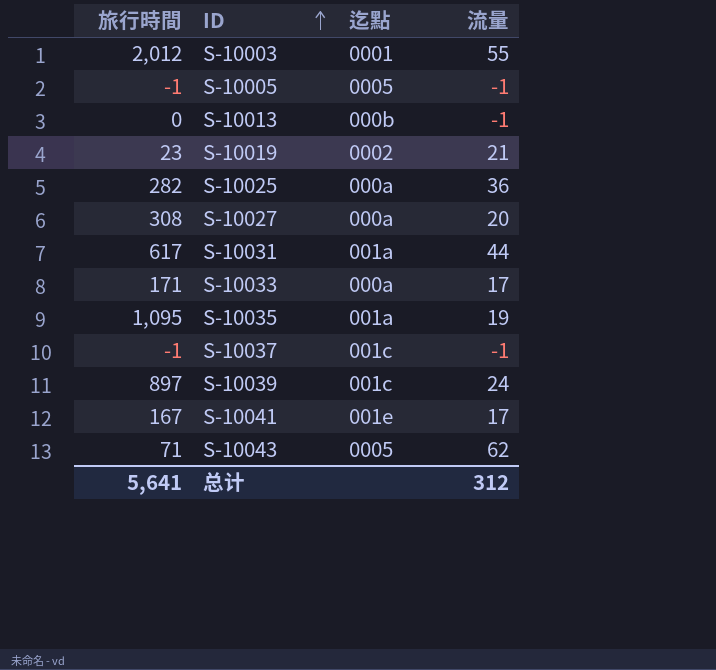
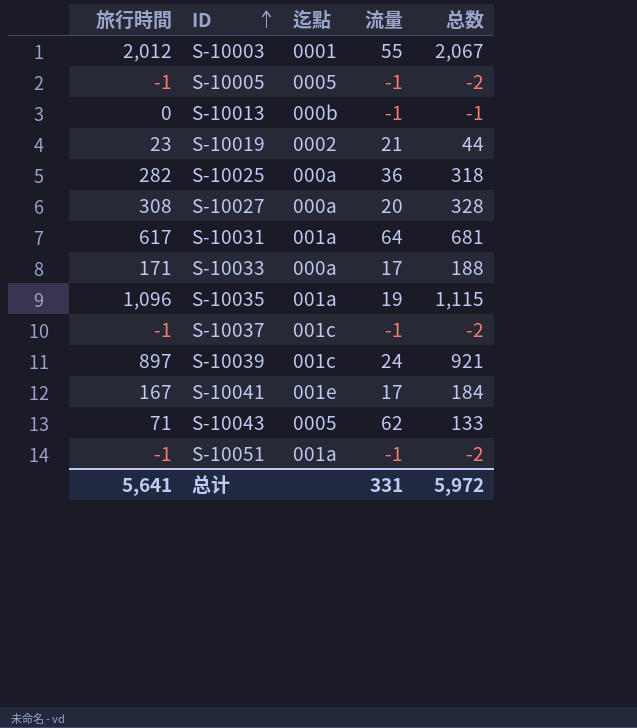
column 总数 | formula: none -> [旅行時間] + [流量]
S-10031 | 流量: 44 -> 64
S-10035 | 旅行時間: 1,095 -> 1,096
row S-10051: none -> -1 | 001a | -1 | -2
总计 | 流量: 312 -> 331

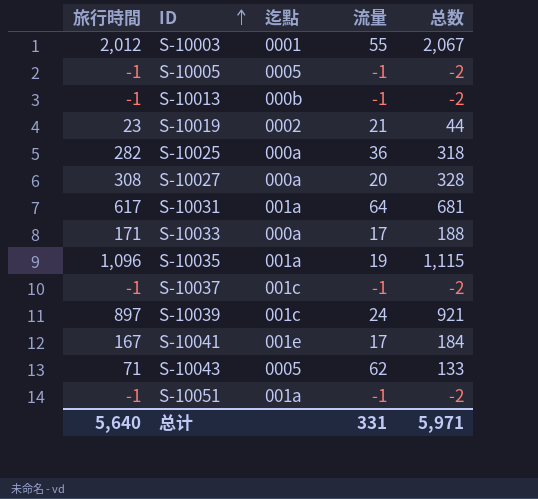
S-10013 | 旅行時間: 0 -> -1
S-10013 | 总数: -1 -> -2
总计 | 旅行時間: 5,641 -> 5,640
总计 | 总数: 5,972 -> 5,971

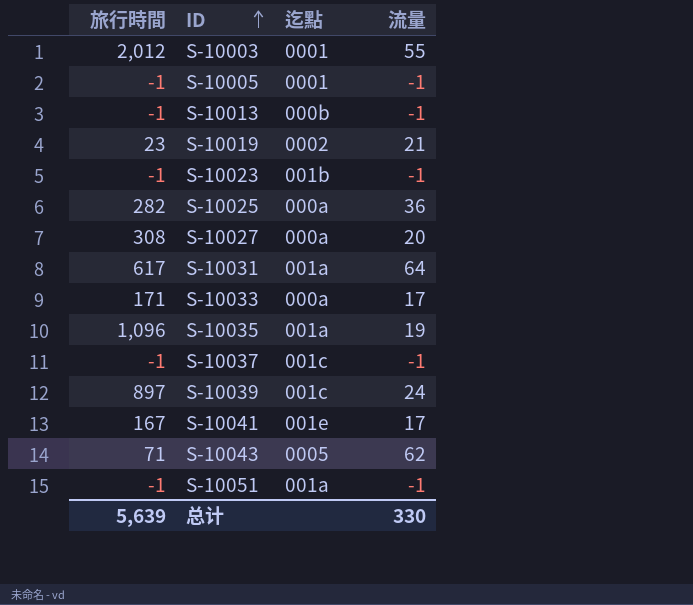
column 总数 | formula: [旅行時間] + [流量] -> none
S-10005 | 迄點: 0005 -> 0001
row S-10023: none -> -1 | 001b | -1
总计 | 旅行時間: 5,640 -> 5,639
总计 | 流量: 331 -> 330

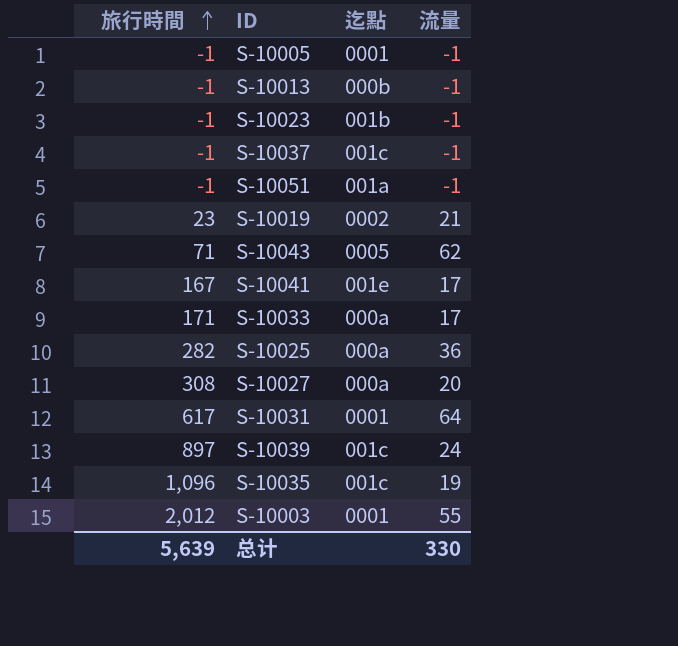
row order: ID ascending -> 旅行時間 ascending
S-10031 | 迄點: 001a -> 0001
S-10035 | 迄點: 001a -> 001c

